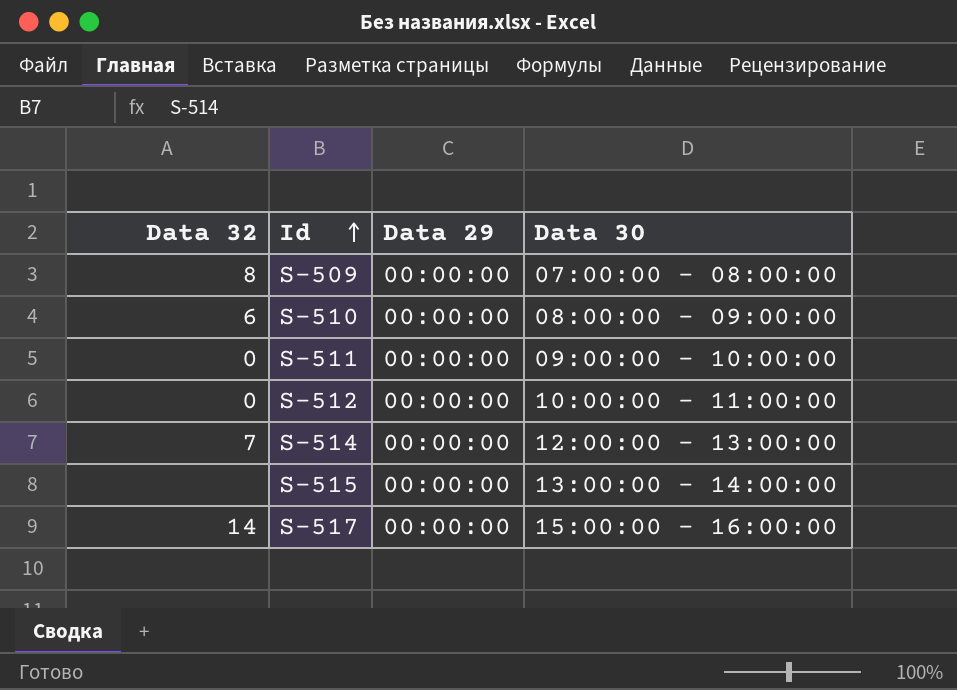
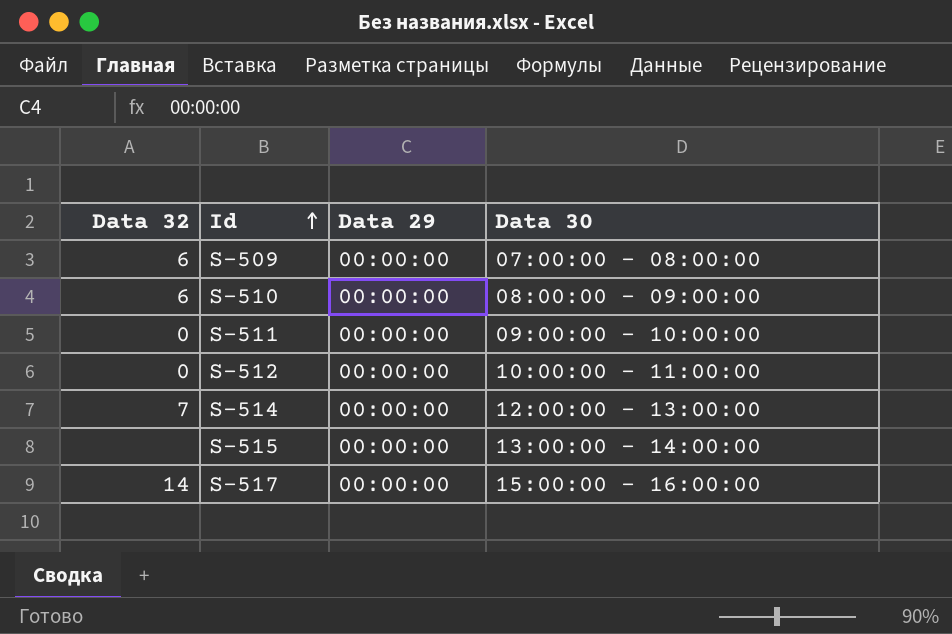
S-509 | Data 32: 8 -> 6

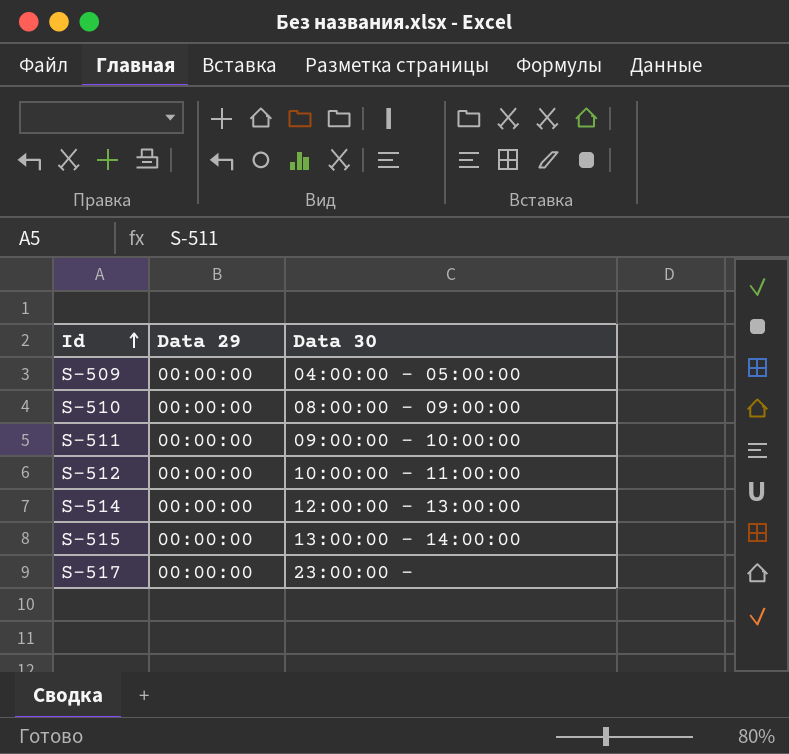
column Data 32 | position: 1 -> none
S-509 | Data 30: 07:00:00 - 08:00:00 -> 04:00:00 - 05:00:00
S-517 | Data 30: 15:00:00 - 16:00:00 -> 23:00:00 -

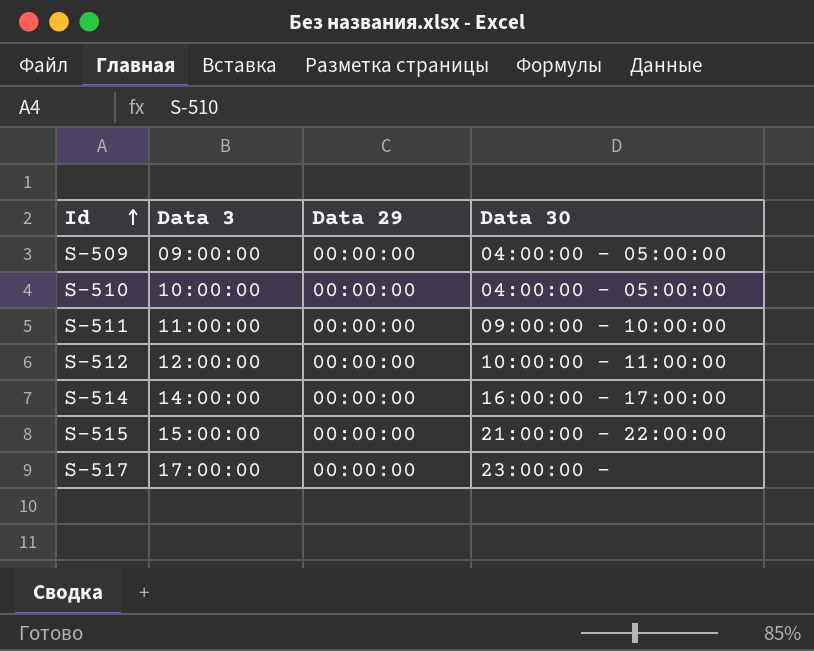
column Data 3 | position: none -> 2
S-510 | Data 30: 08:00:00 - 09:00:00 -> 04:00:00 - 05:00:00
S-514 | Data 30: 12:00:00 - 13:00:00 -> 16:00:00 - 17:00:00
S-515 | Data 30: 13:00:00 - 14:00:00 -> 21:00:00 - 22:00:00

